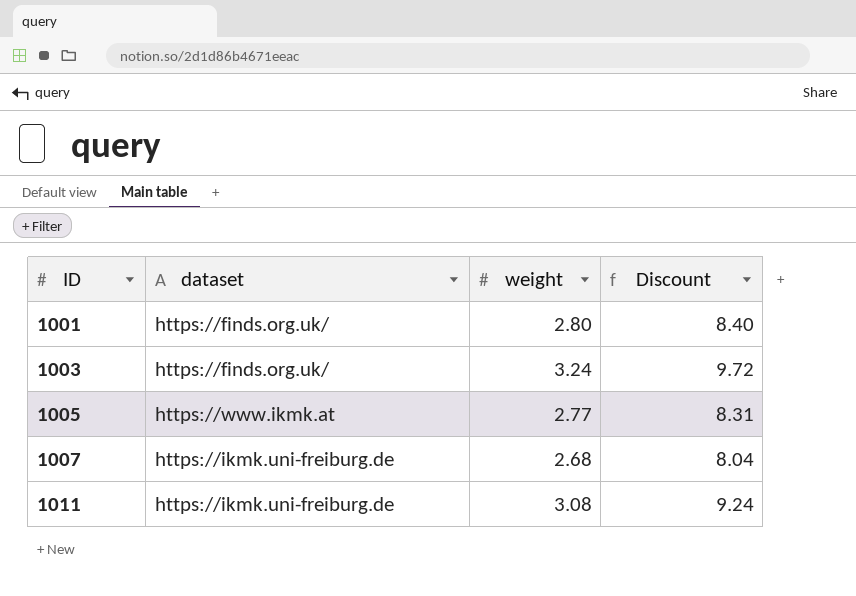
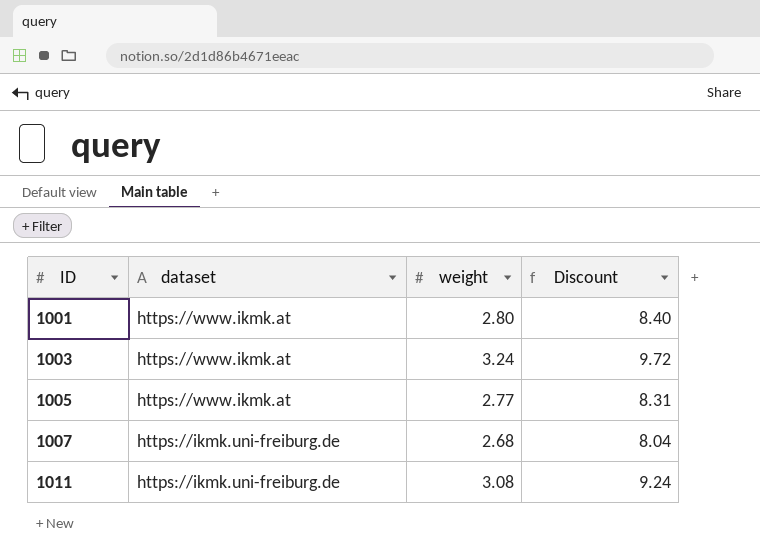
1001 | dataset: https://finds.org.uk/ -> https://www.ikmk.at
1003 | dataset: https://finds.org.uk/ -> https://www.ikmk.at

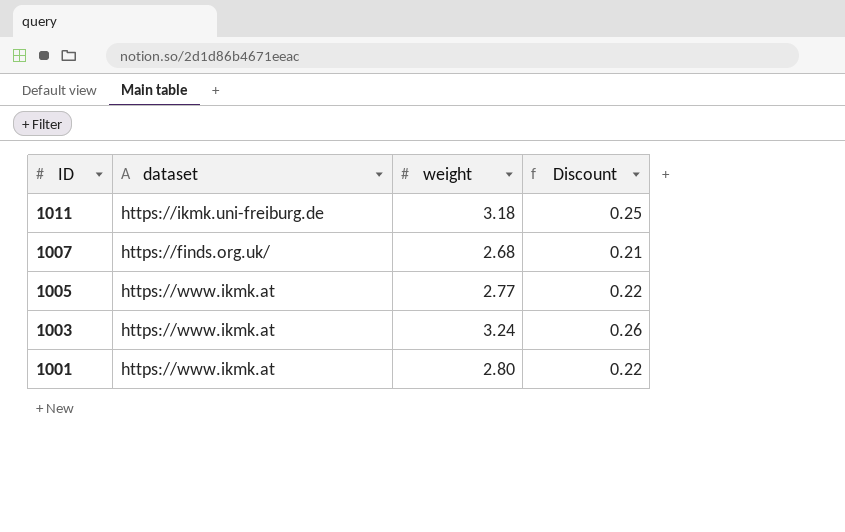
row order: ID ascending -> ID descending
column Discount | formula: [weight] * 3 -> [weight] * 0.08
1011 | weight: 3.08 -> 3.18
1007 | dataset: https://ikmk.uni-freiburg.de -> https://finds.org.uk/

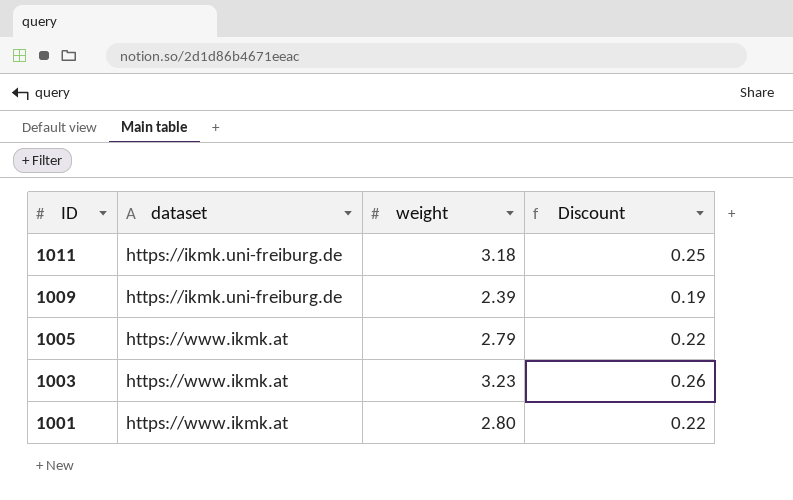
row 1007: https://finds.org.uk/ | 2.68 | 0.21 -> none
row 1009: none -> https://ikmk.uni-freiburg.de | 2.39 | 0.19
1005 | weight: 2.77 -> 2.79
1003 | weight: 3.24 -> 3.23

